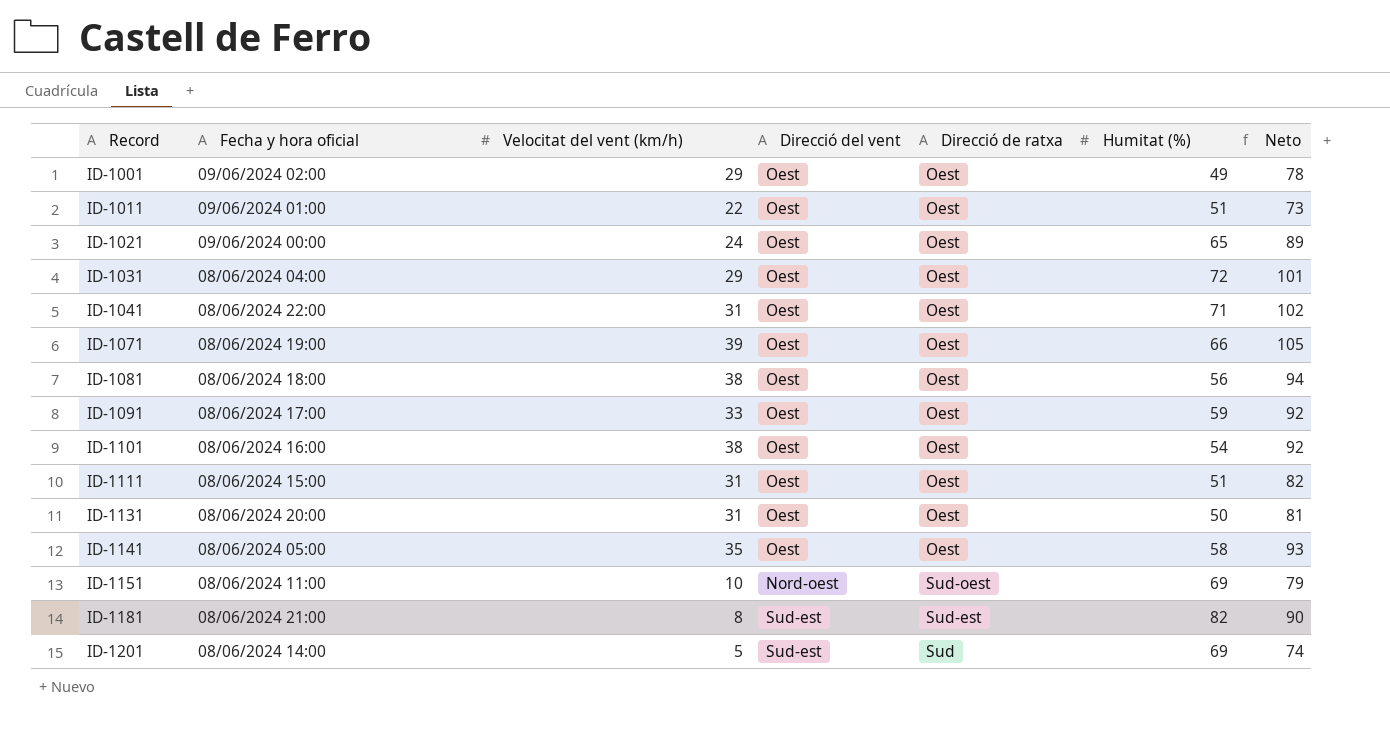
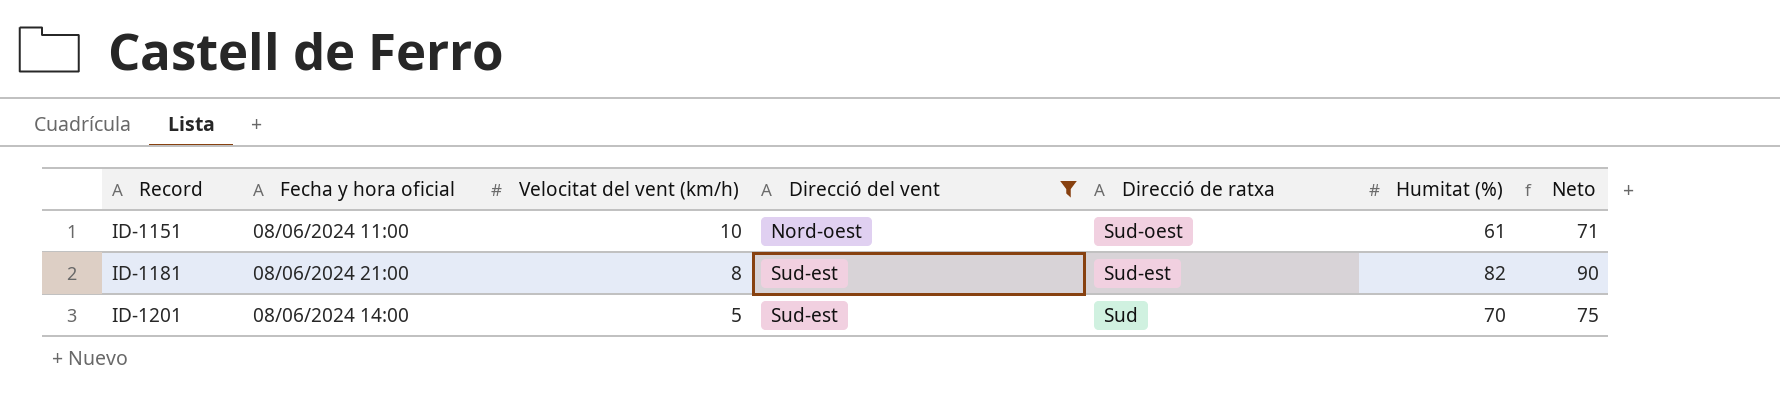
filter: none -> Direcció del vent != Oest
ID-1151 | Humitat (%): 69 -> 61
ID-1151 | Neto: 79 -> 71
ID-1201 | Humitat (%): 69 -> 70
ID-1201 | Neto: 74 -> 75

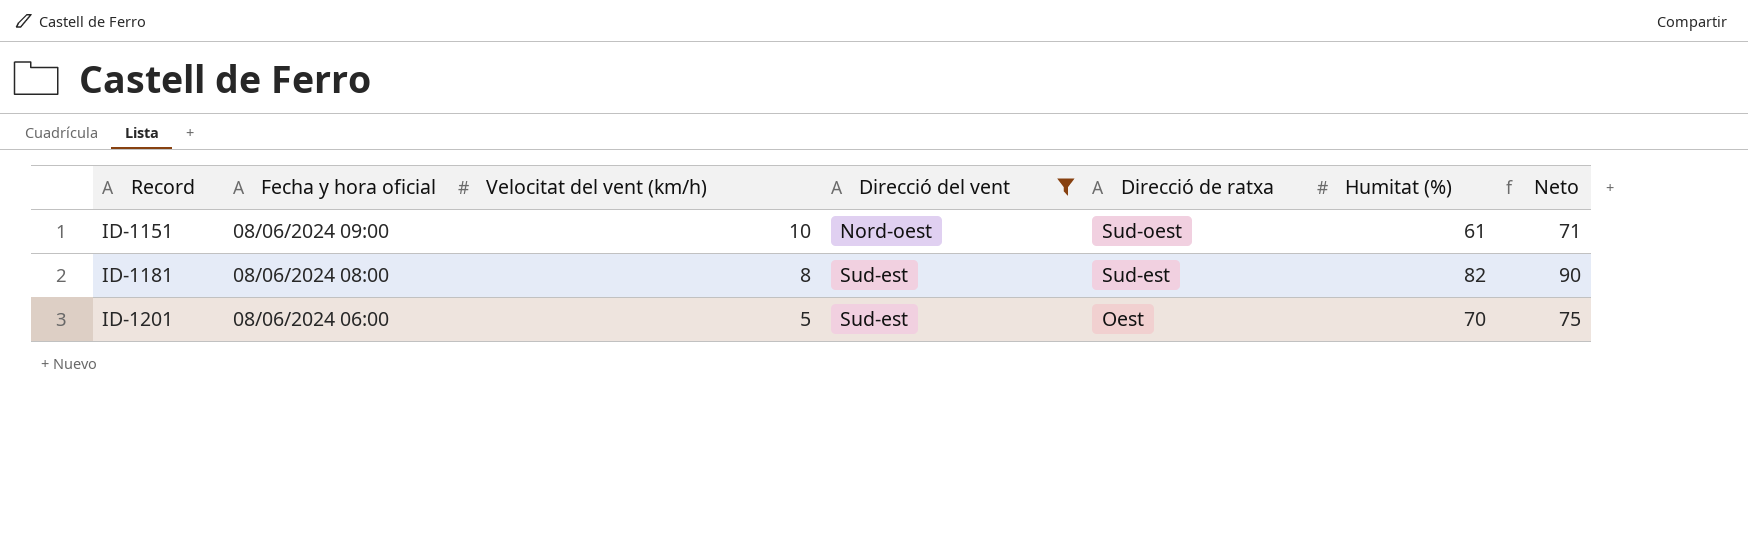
ID-1151 | Fecha y hora oficial: 08/06/2024 11:00 -> 08/06/2024 09:00
ID-1181 | Fecha y hora oficial: 08/06/2024 21:00 -> 08/06/2024 08:00
ID-1201 | Fecha y hora oficial: 08/06/2024 14:00 -> 08/06/2024 06:00
ID-1201 | Direcció de ratxa: Sud -> Oest

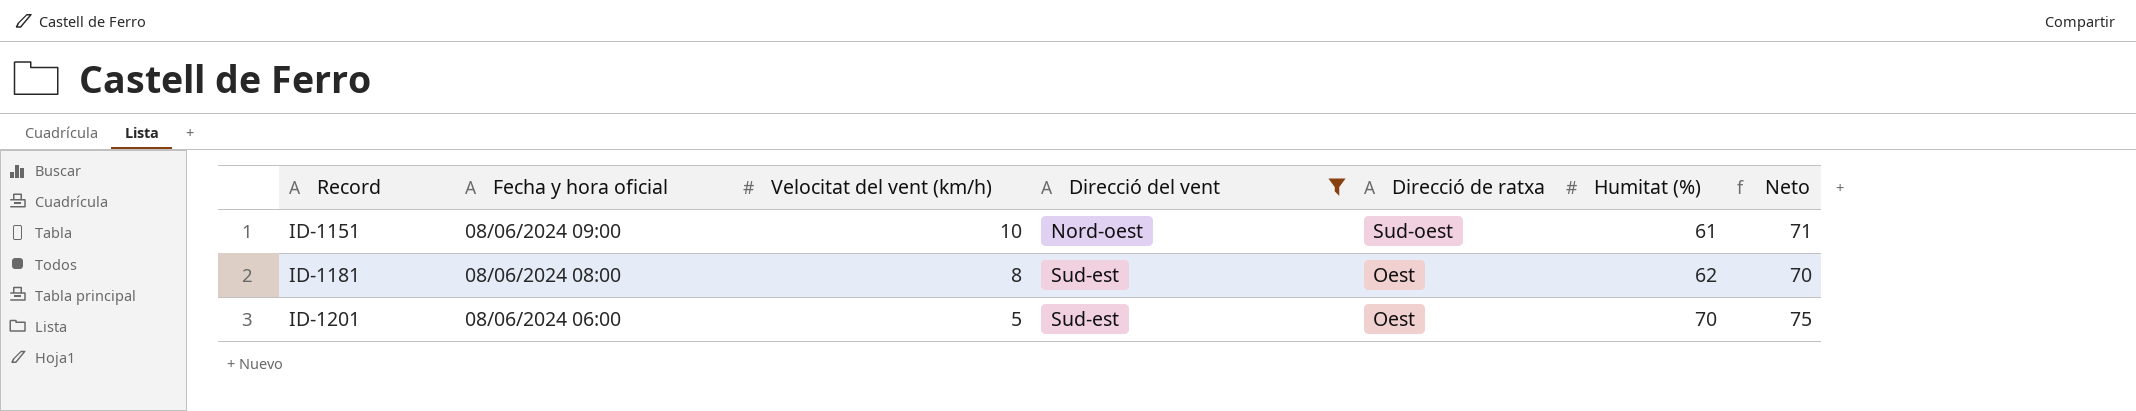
ID-1181 | Direcció de ratxa: Sud-est -> Oest
ID-1181 | Humitat (%): 82 -> 62
ID-1181 | Neto: 90 -> 70

